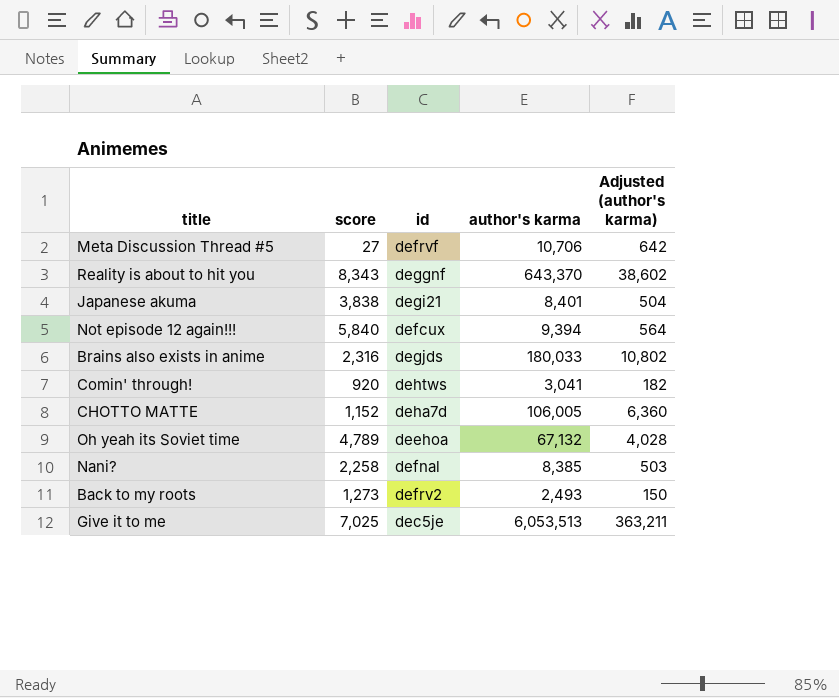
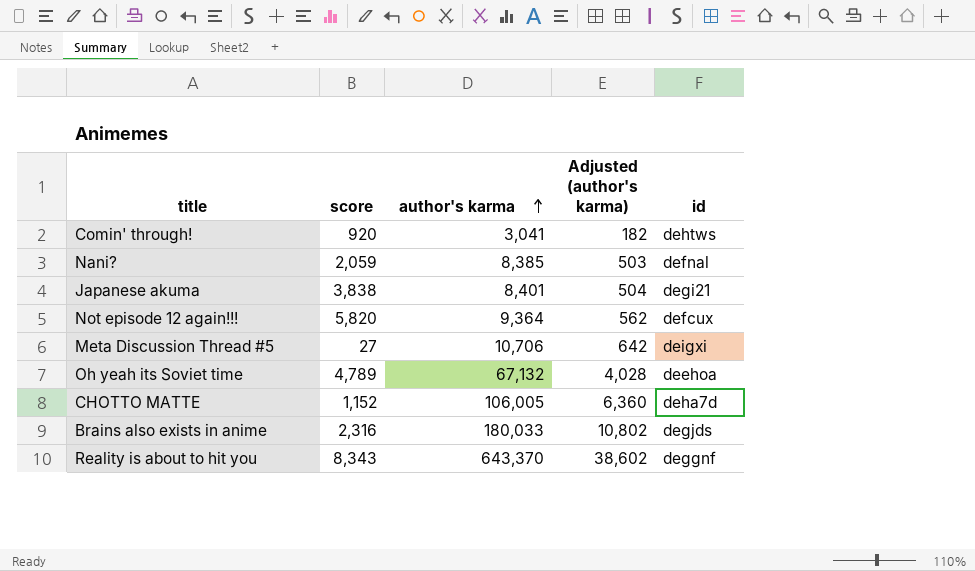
row order: none -> author's karma ascending
column id | position: 3 -> 5
row Back to my roots: 1,273 | defrv2 | 2,493 | 150 -> none
row Give it to me: 7,025 | dec5je | 6,053,513 | 363,211 -> none
Nani? | score: 2,258 -> 2,059
Not episode 12 again!!! | score: 5,840 -> 5,820
Not episode 12 again!!! | author's karma: 9,394 -> 9,364
Not episode 12 again!!! | Adjusted (author's karma): 564 -> 562
Meta Discussion Thread #5 | id: defrvf -> deigxi

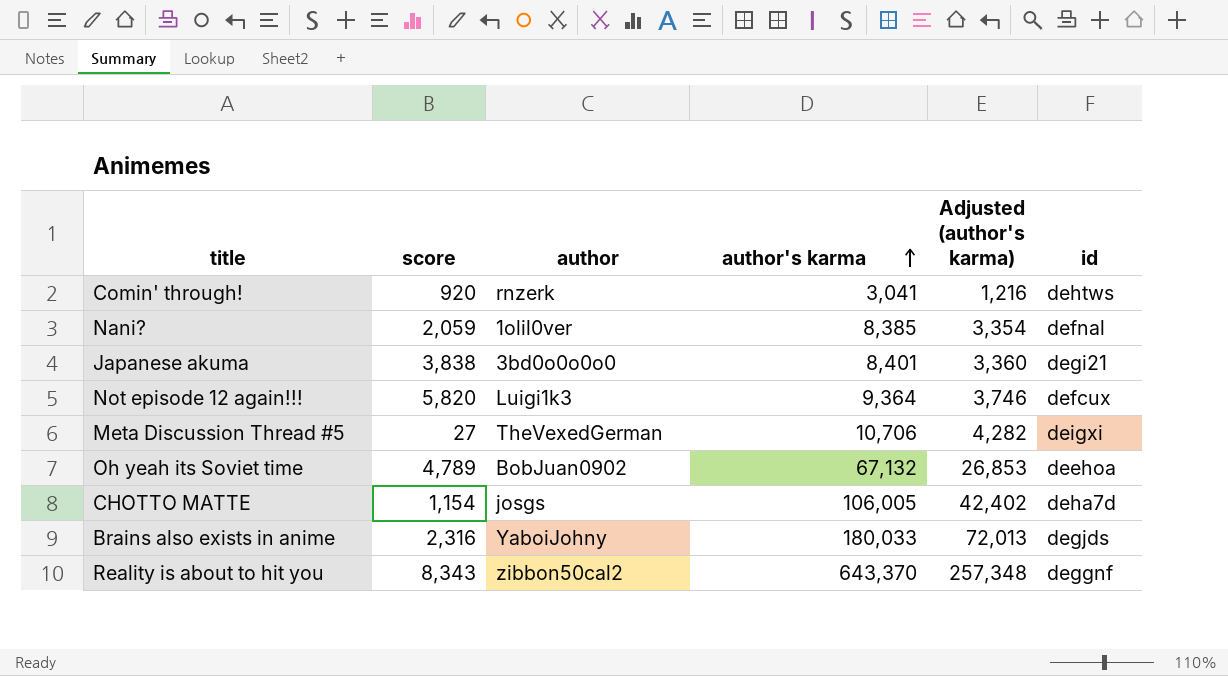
column author | position: none -> 3
column Adjusted (author's karma) | formula: [author's karma] * 0.06 -> [author's karma] * 0.4
CHOTTO MATTE | score: 1,152 -> 1,154

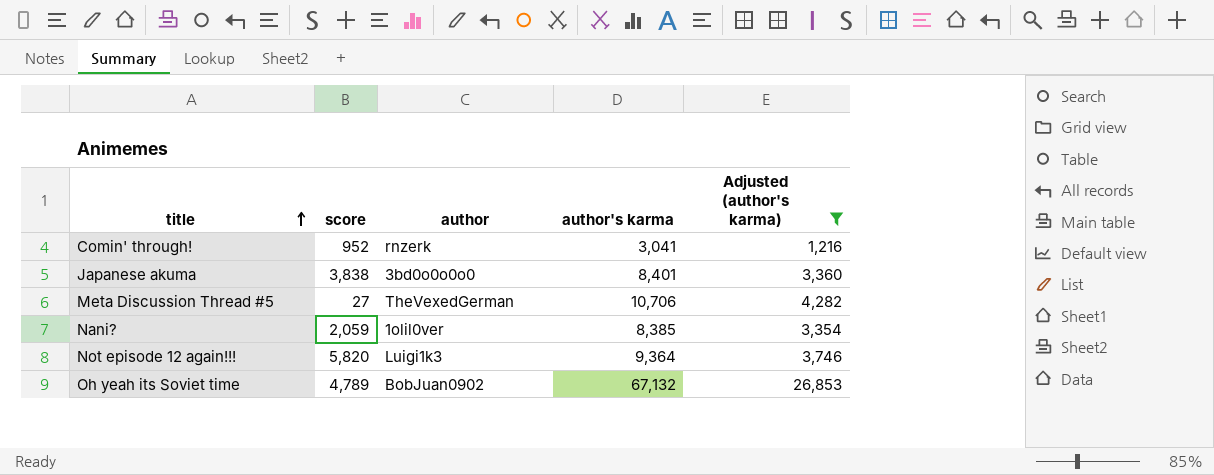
filter: none -> Adjusted (author's karma) <= 26,853
row order: author's karma ascending -> title ascending
column id | position: 6 -> none
Comin' through! | score: 920 -> 952

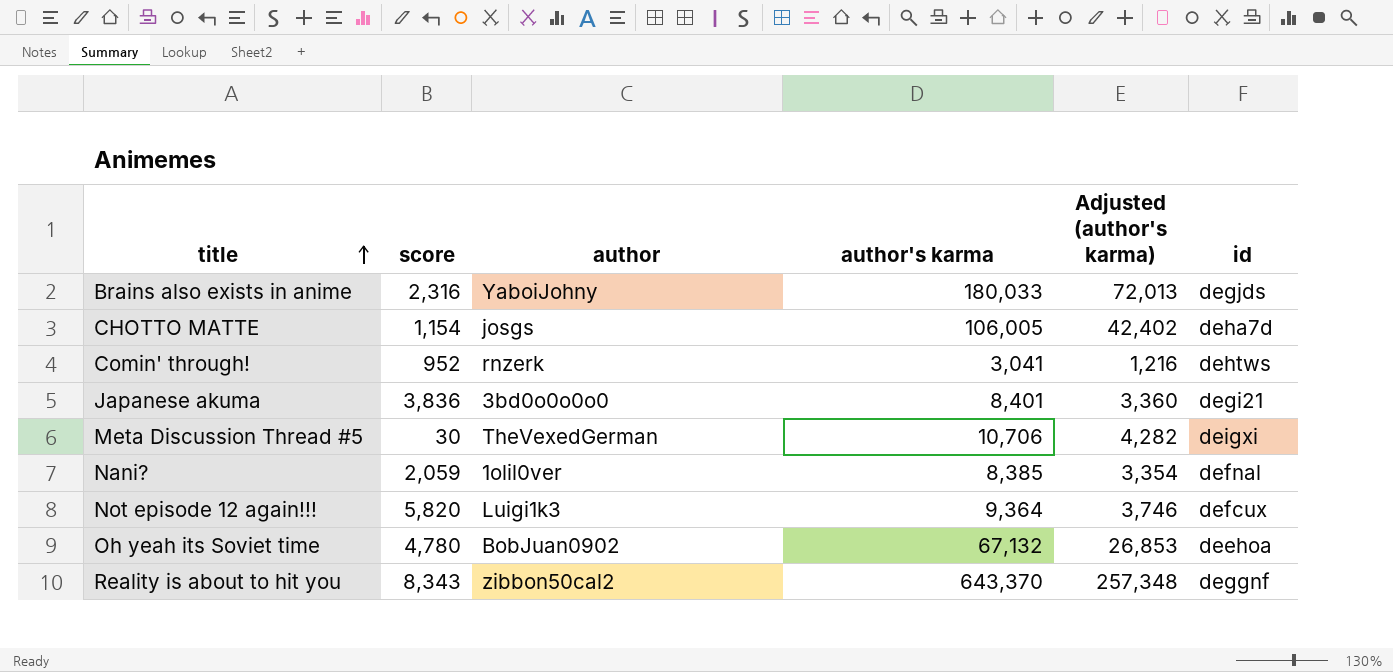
filter: Adjusted (author's karma) <= 26,853 -> none
column id | position: none -> 6
Japanese akuma | score: 3,838 -> 3,836
Meta Discussion Thread #5 | score: 27 -> 30
Oh yeah its Soviet time | score: 4,789 -> 4,780

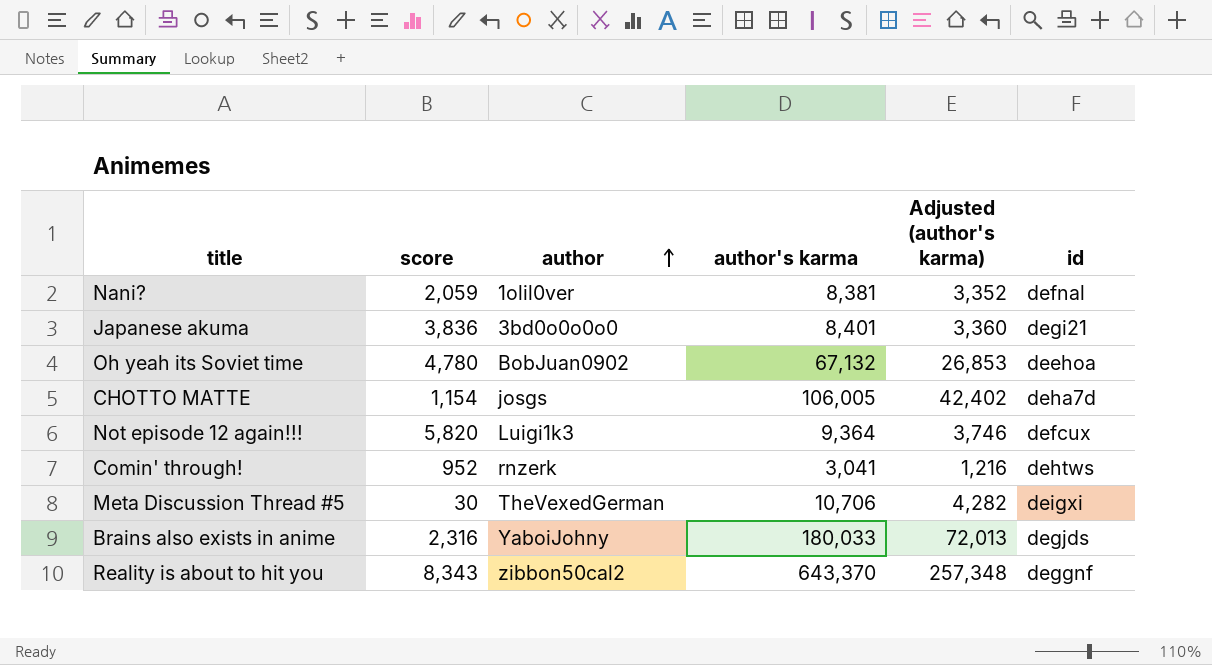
row order: title ascending -> author ascending
Nani? | author's karma: 8,385 -> 8,381
Nani? | Adjusted (author's karma): 3,354 -> 3,352

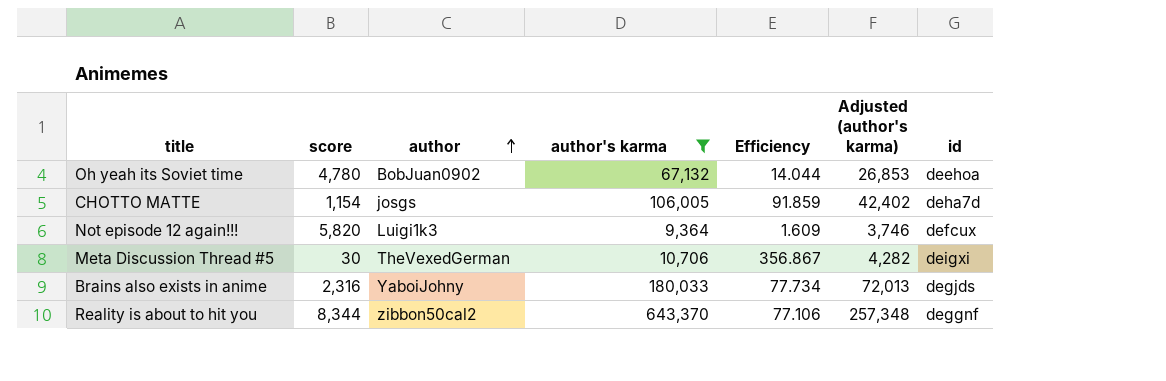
filter: none -> author's karma >= 9,364
column Efficiency | formula: none -> [author's karma] / [score]
Reality is about to hit you | score: 8,343 -> 8,344

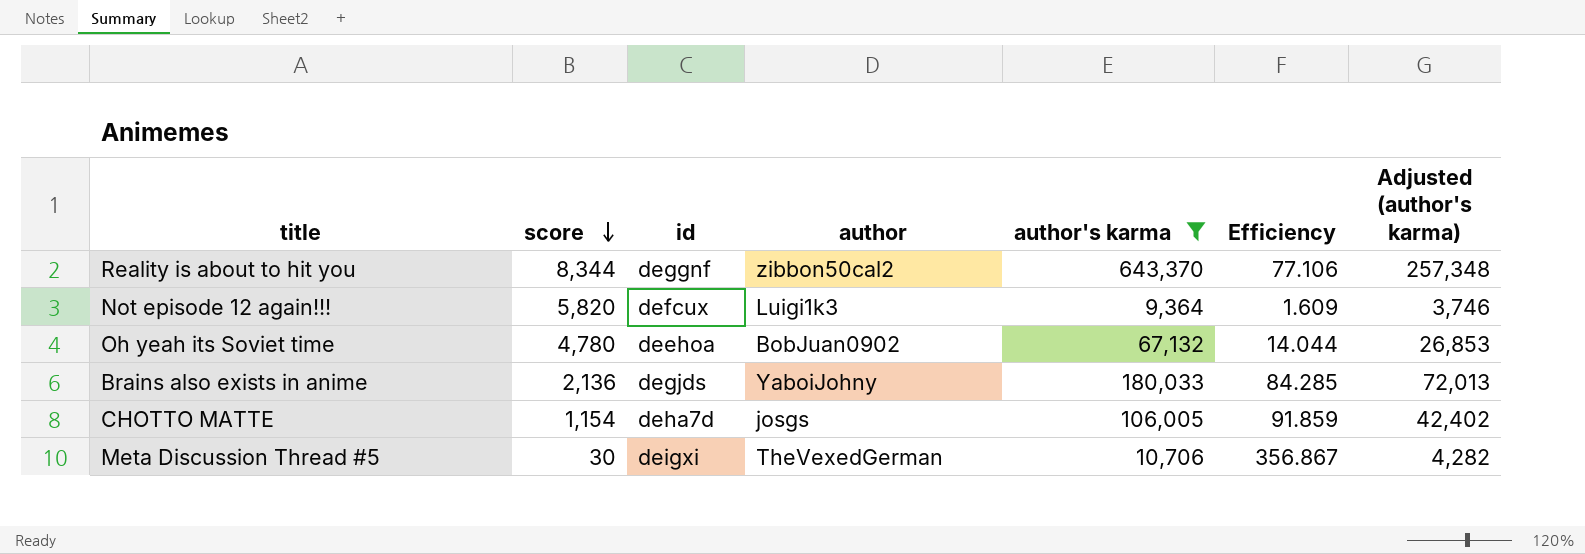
row order: author ascending -> score descending
column id | position: 7 -> 3
Brains also exists in anime | score: 2,316 -> 2,136
Brains also exists in anime | Efficiency: 77.734 -> 84.285

